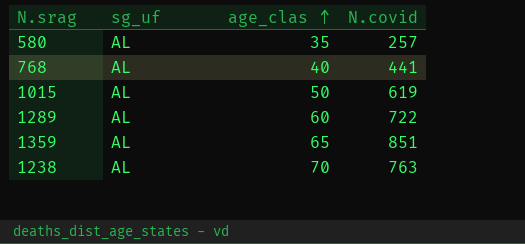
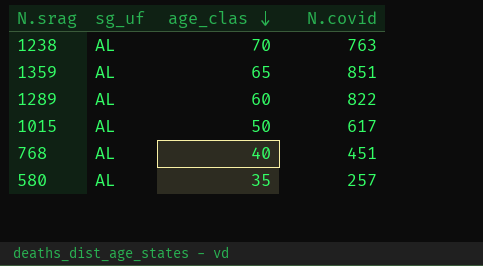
row order: age_clas ascending -> age_clas descending
1289 | N.covid: 722 -> 822
1015 | N.covid: 619 -> 617
768 | N.covid: 441 -> 451

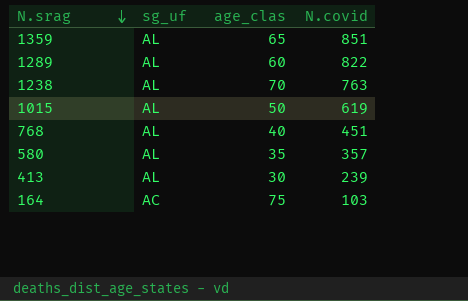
row order: age_clas descending -> N.srag descending
1015 | N.covid: 617 -> 619
580 | N.covid: 257 -> 357
row 413: none -> AL | 30 | 239
row 164: none -> AC | 75 | 103

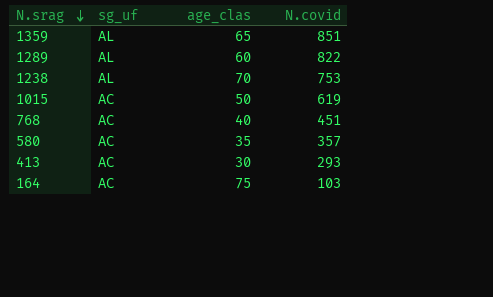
1238 | N.covid: 763 -> 753
1015 | sg_uf: AL -> AC
768 | sg_uf: AL -> AC
580 | sg_uf: AL -> AC
413 | sg_uf: AL -> AC
413 | N.covid: 239 -> 293

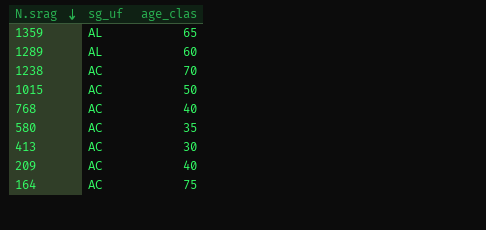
column N.covid | position: 4 -> none
1238 | sg_uf: AL -> AC
row 209: none -> AC | 40

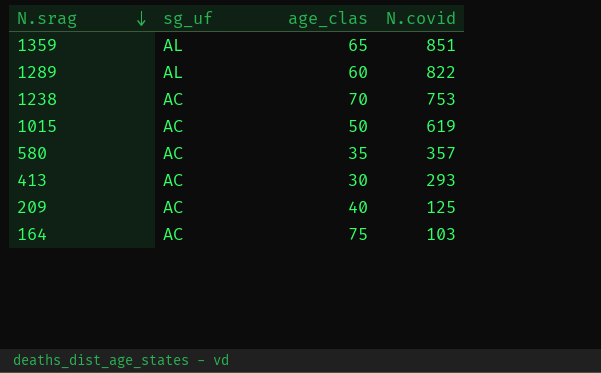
column N.covid | position: none -> 4
row 768: AC | 40 -> none

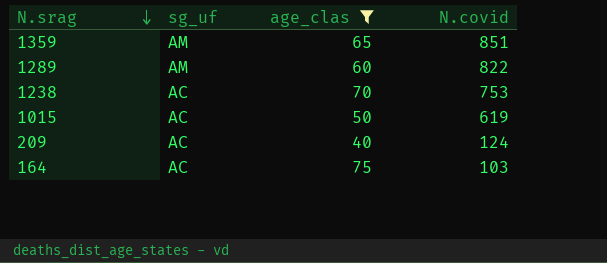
filter: none -> age_clas >= 40
1359 | sg_uf: AL -> AM
1289 | sg_uf: AL -> AM
209 | N.covid: 125 -> 124

